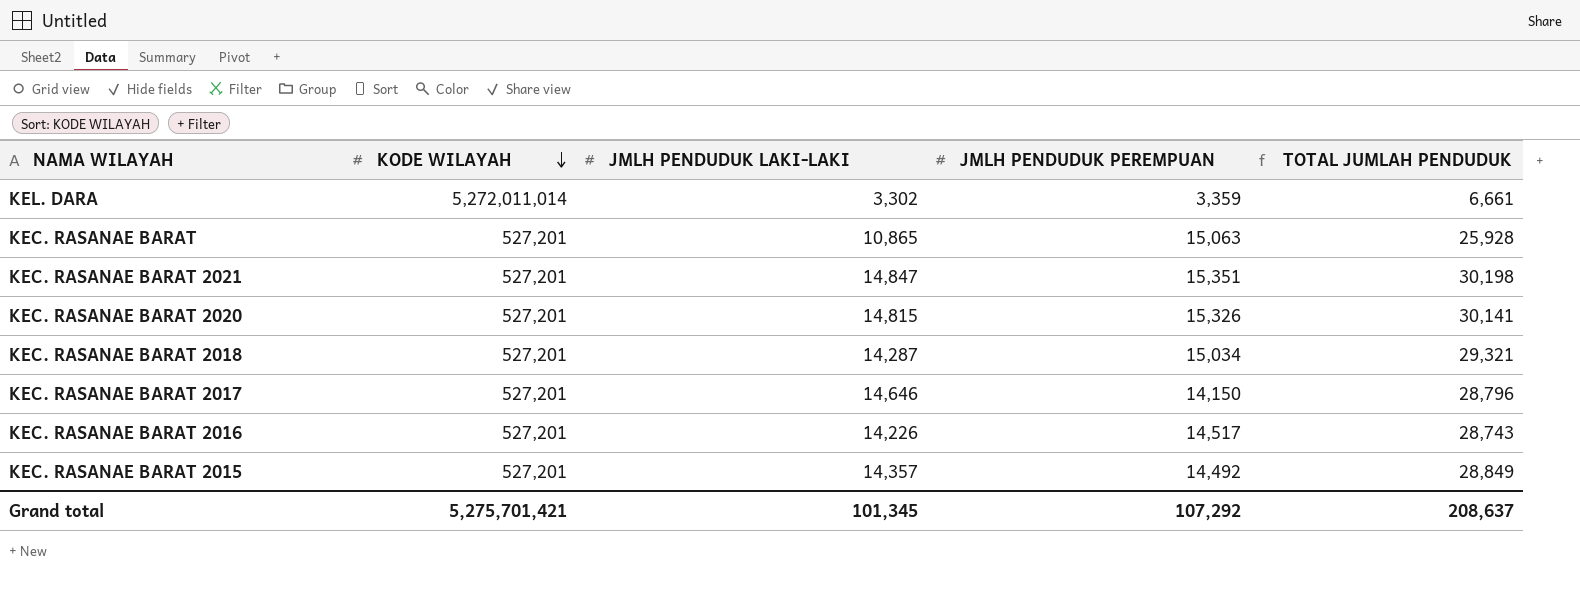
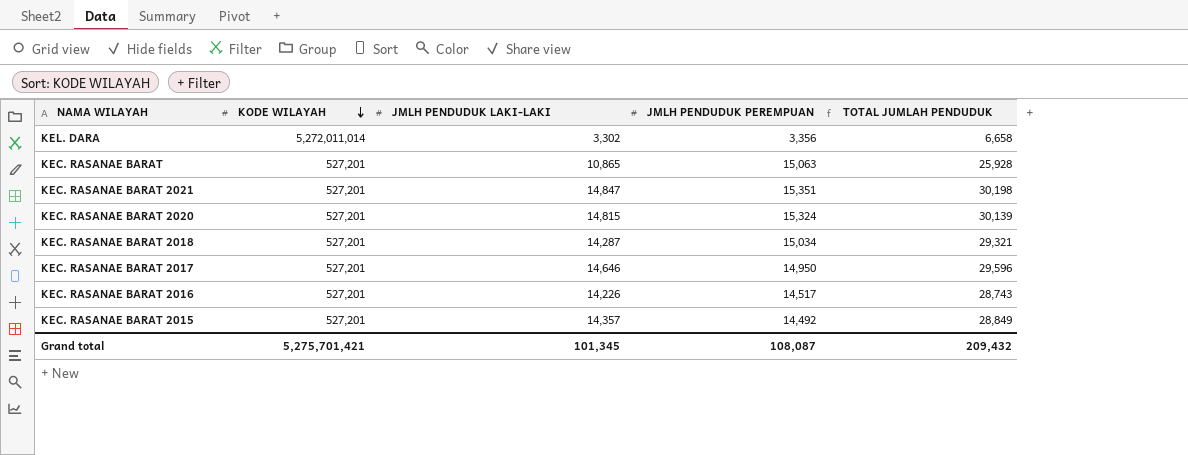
KEL. DARA | JMLH PENDUDUK PEREMPUAN: 3,359 -> 3,356
KEL. DARA | TOTAL JUMLAH PENDUDUK: 6,661 -> 6,658
KEC. RASANAE BARAT 2020 | JMLH PENDUDUK PEREMPUAN: 15,326 -> 15,324
KEC. RASANAE BARAT 2020 | TOTAL JUMLAH PENDUDUK: 30,141 -> 30,139
KEC. RASANAE BARAT 2017 | JMLH PENDUDUK PEREMPUAN: 14,150 -> 14,950
KEC. RASANAE BARAT 2017 | TOTAL JUMLAH PENDUDUK: 28,796 -> 29,596
Grand total | JMLH PENDUDUK PEREMPUAN: 107,292 -> 108,087
Grand total | TOTAL JUMLAH PENDUDUK: 208,637 -> 209,432

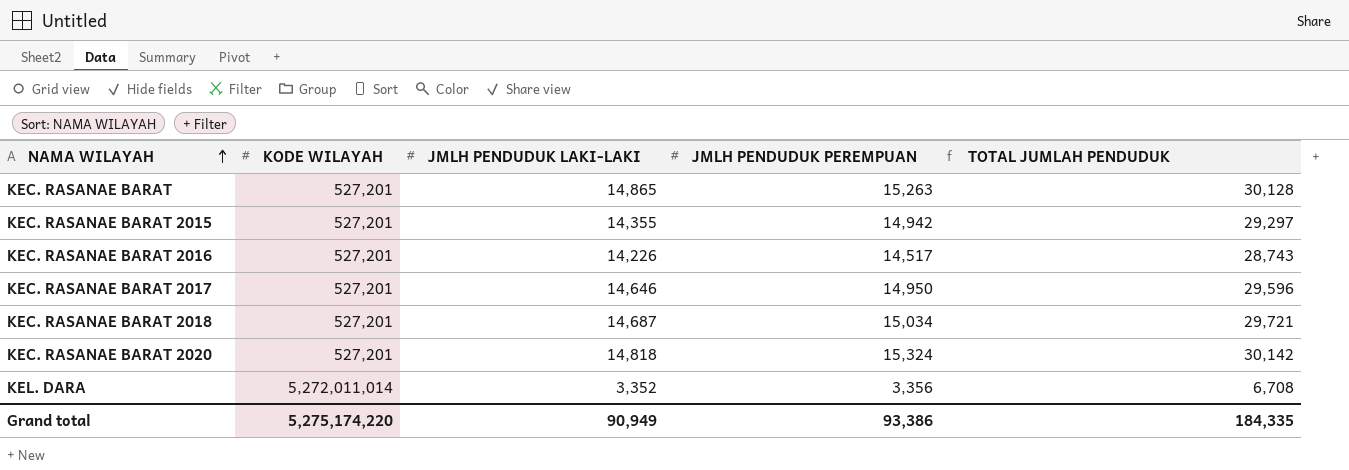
row order: KODE WILAYAH descending -> NAMA WILAYAH ascending
row KEC. RASANAE BARAT 2021: 527,201 | 14,847 | 15,351 | 30,198 -> none
KEC. RASANAE BARAT | JMLH PENDUDUK LAKI-LAKI: 10,865 -> 14,865
KEC. RASANAE BARAT | JMLH PENDUDUK PEREMPUAN: 15,063 -> 15,263
KEC. RASANAE BARAT | TOTAL JUMLAH PENDUDUK: 25,928 -> 30,128
KEC. RASANAE BARAT 2015 | JMLH PENDUDUK LAKI-LAKI: 14,357 -> 14,355
KEC. RASANAE BARAT 2015 | JMLH PENDUDUK PEREMPUAN: 14,492 -> 14,942
KEC. RASANAE BARAT 2015 | TOTAL JUMLAH PENDUDUK: 28,849 -> 29,297
KEC. RASANAE BARAT 2018 | JMLH PENDUDUK LAKI-LAKI: 14,287 -> 14,687
KEC. RASANAE BARAT 2018 | TOTAL JUMLAH PENDUDUK: 29,321 -> 29,721
KEC. RASANAE BARAT 2020 | JMLH PENDUDUK LAKI-LAKI: 14,815 -> 14,818
KEC. RASANAE BARAT 2020 | TOTAL JUMLAH PENDUDUK: 30,139 -> 30,142
KEL. DARA | JMLH PENDUDUK LAKI-LAKI: 3,302 -> 3,352
KEL. DARA | TOTAL JUMLAH PENDUDUK: 6,658 -> 6,708
Grand total | KODE WILAYAH: 5,275,701,421 -> 5,275,174,220
Grand total | JMLH PENDUDUK LAKI-LAKI: 101,345 -> 90,949
Grand total | JMLH PENDUDUK PEREMPUAN: 108,087 -> 93,386
Grand total | TOTAL JUMLAH PENDUDUK: 209,432 -> 184,335

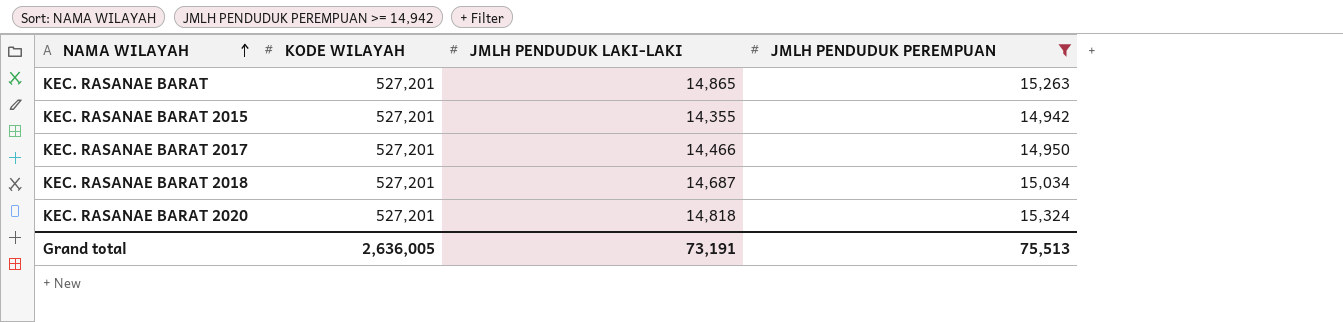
filter: none -> JMLH PENDUDUK PEREMPUAN >= 14,942
column TOTAL JUMLAH PENDUDUK | formula: [JMLH PENDUDUK LAKI-LAKI] + [JMLH PENDUDUK PEREMPUAN] -> none
KEC. RASANAE BARAT 2017 | JMLH PENDUDUK LAKI-LAKI: 14,646 -> 14,466
Grand total | KODE WILAYAH: 5,275,174,220 -> 2,636,005
Grand total | JMLH PENDUDUK LAKI-LAKI: 90,949 -> 73,191
Grand total | JMLH PENDUDUK PEREMPUAN: 93,386 -> 75,513

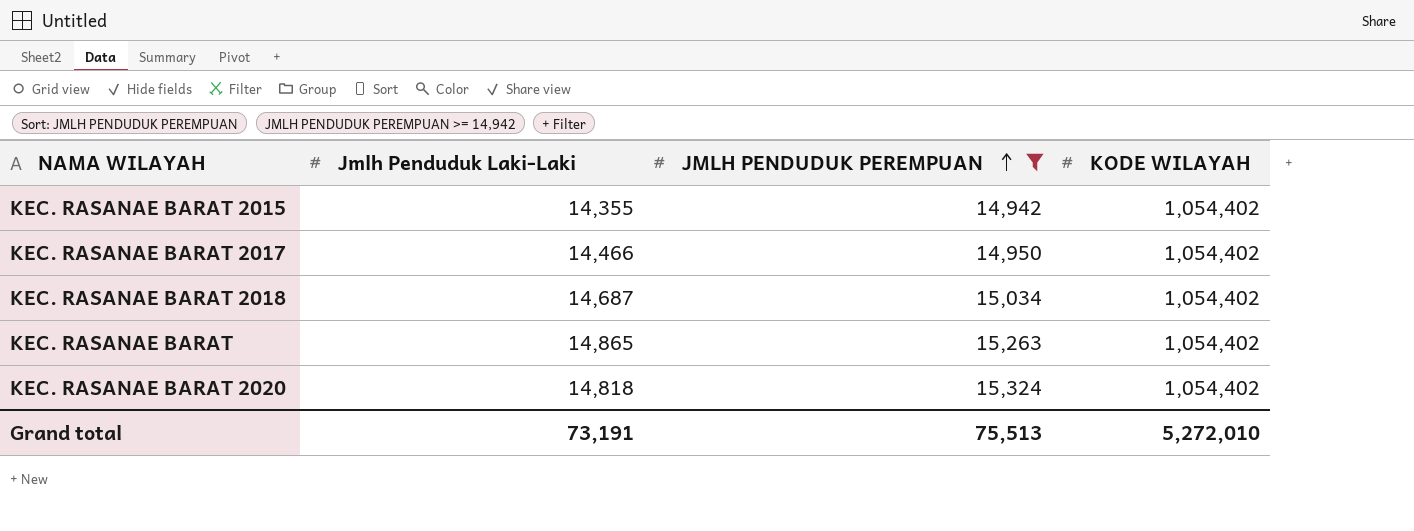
row order: NAMA WILAYAH ascending -> JMLH PENDUDUK PEREMPUAN ascending
column name: JMLH PENDUDUK LAKI-LAKI -> Jmlh Penduduk Laki-Laki
column KODE WILAYAH | position: 2 -> 4
KEC. RASANAE BARAT 2015 | KODE WILAYAH: 527,201 -> 1,054,402
KEC. RASANAE BARAT 2017 | KODE WILAYAH: 527,201 -> 1,054,402
KEC. RASANAE BARAT 2018 | KODE WILAYAH: 527,201 -> 1,054,402
KEC. RASANAE BARAT | KODE WILAYAH: 527,201 -> 1,054,402
KEC. RASANAE BARAT 2020 | KODE WILAYAH: 527,201 -> 1,054,402
Grand total | KODE WILAYAH: 2,636,005 -> 5,272,010

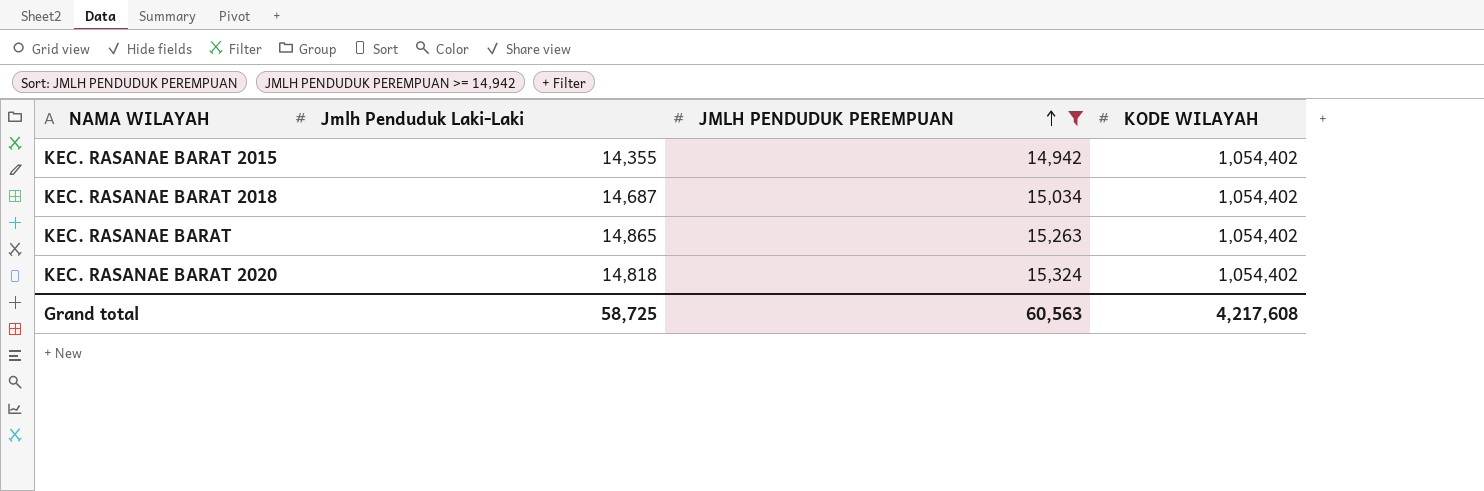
row KEC. RASANAE BARAT 2017: 14,466 | 14,950 | 1,054,402 -> none
Grand total | Jmlh Penduduk Laki-Laki: 73,191 -> 58,725
Grand total | JMLH PENDUDUK PEREMPUAN: 75,513 -> 60,563
Grand total | KODE WILAYAH: 5,272,010 -> 4,217,608

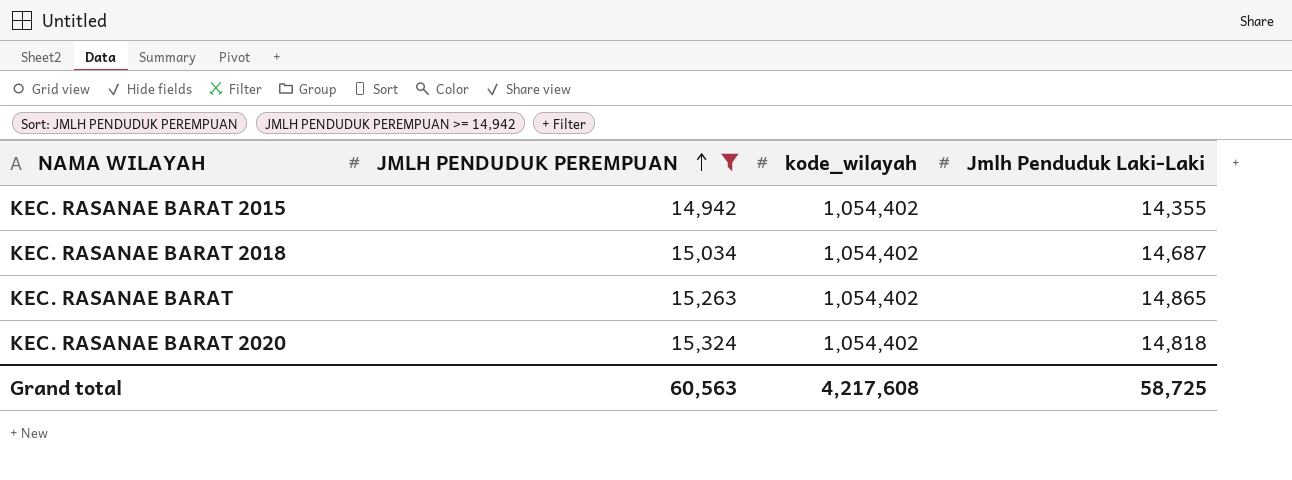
column name: KODE WILAYAH -> kode_wilayah
column Jmlh Penduduk Laki-Laki | position: 2 -> 4

